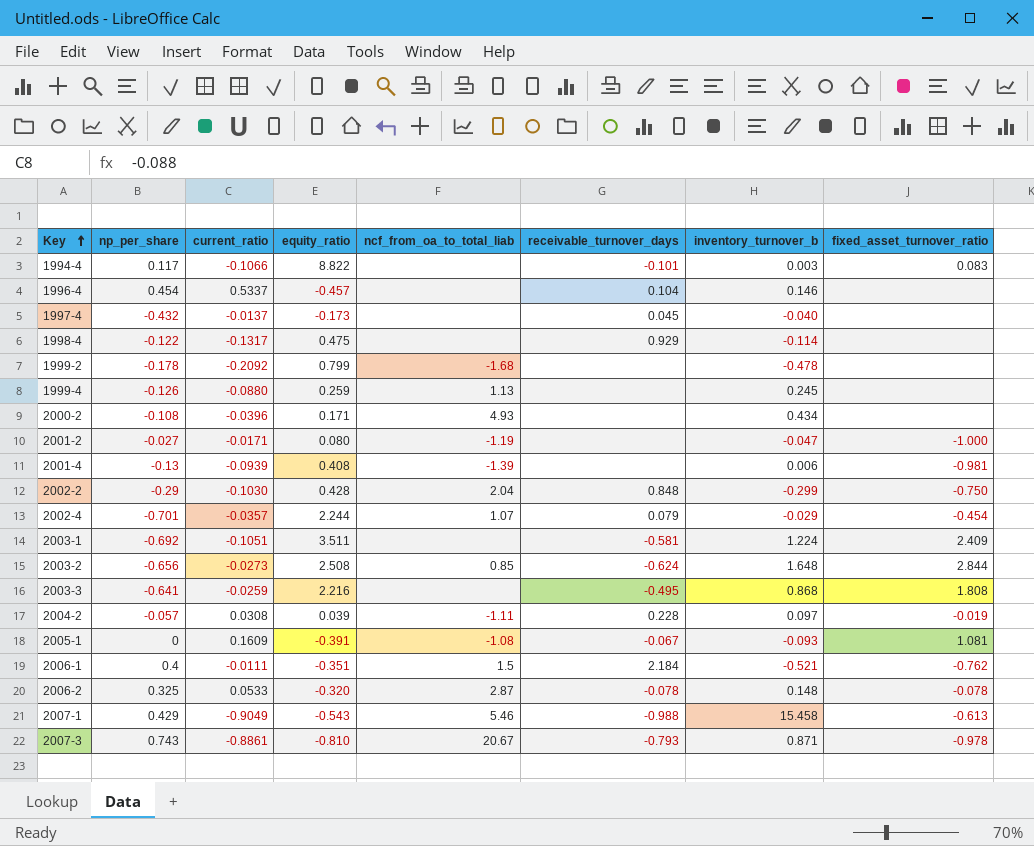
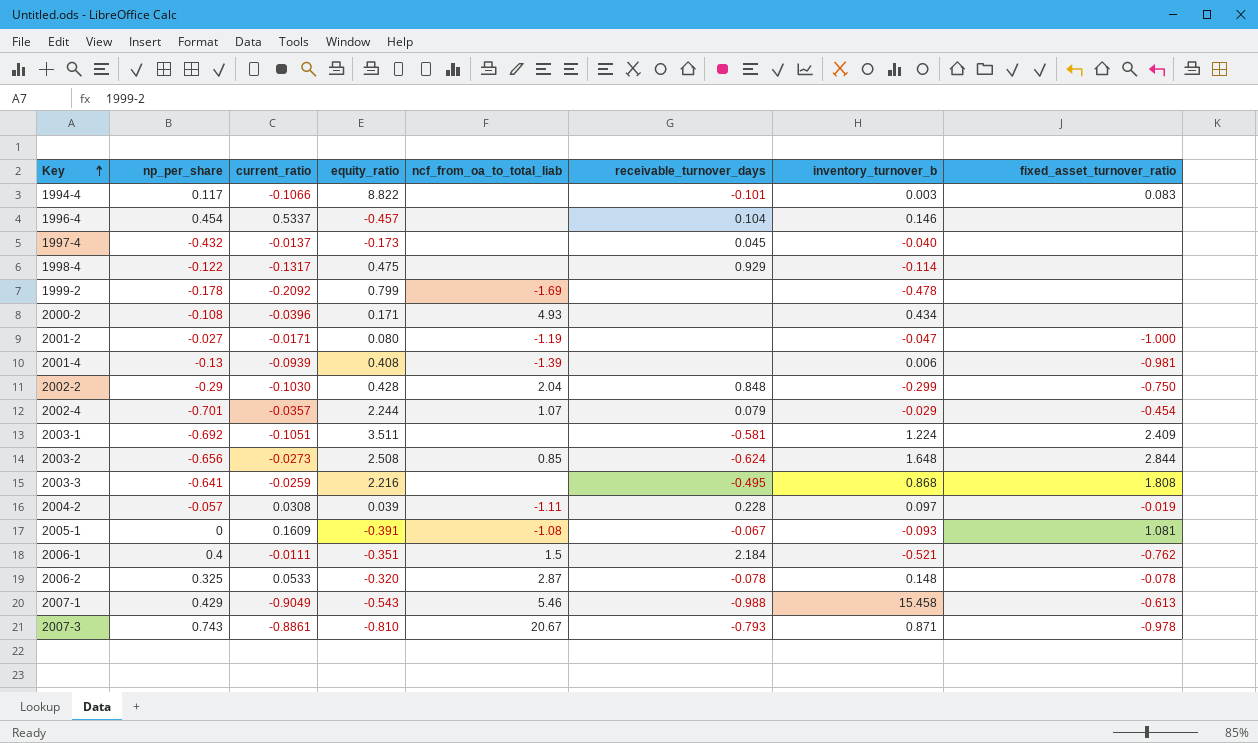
row 1999-4: -0.126 | -0.0880 | 0.259 | 1.13 | none | 0.245 | none -> none
1999-2 | ncf_from_oa_to_total_liab: -1.68 -> -1.69

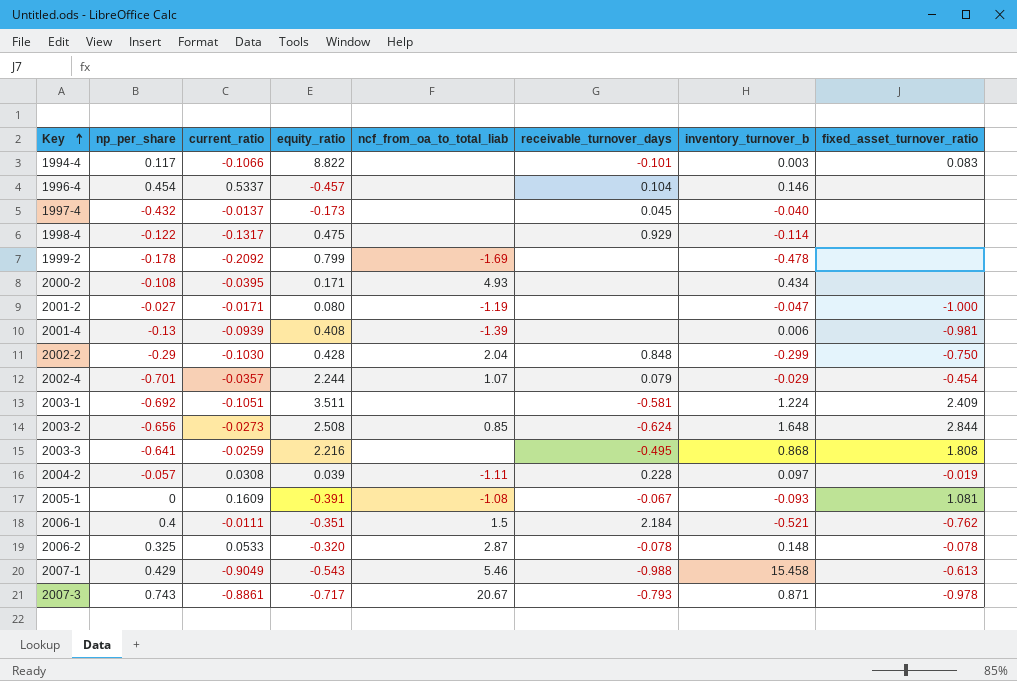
2000-2 | current_ratio: -0.0396 -> -0.0395
2007-3 | equity_ratio: -0.810 -> -0.717

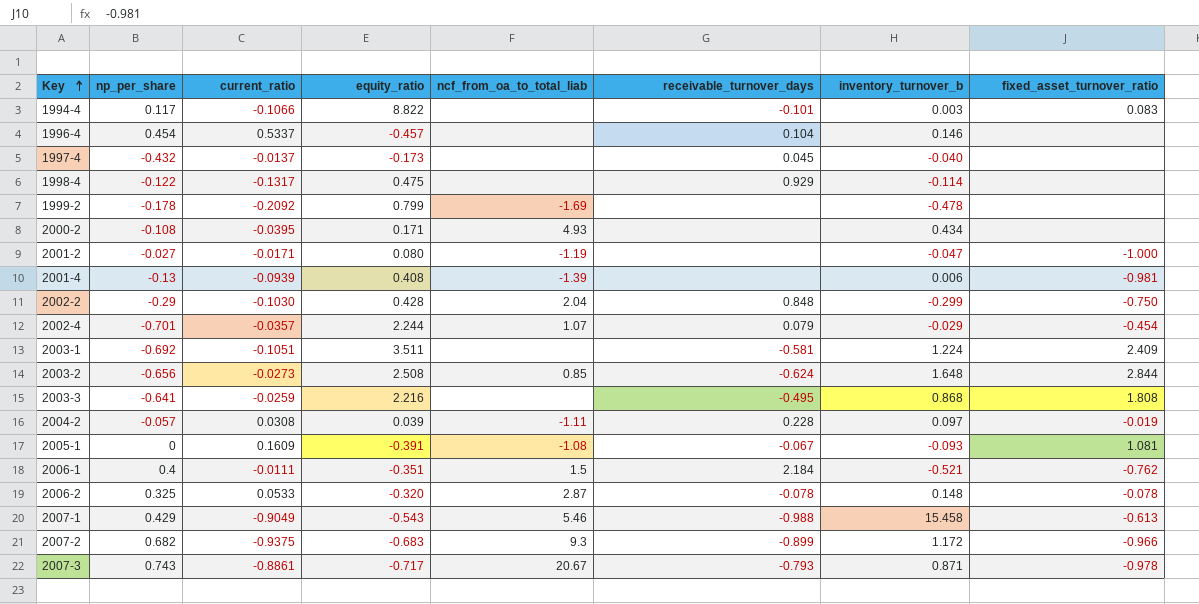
row 2007-2: none -> 0.682 | -0.9375 | -0.683 | 9.3 | -0.899 | 1.172 | -0.966

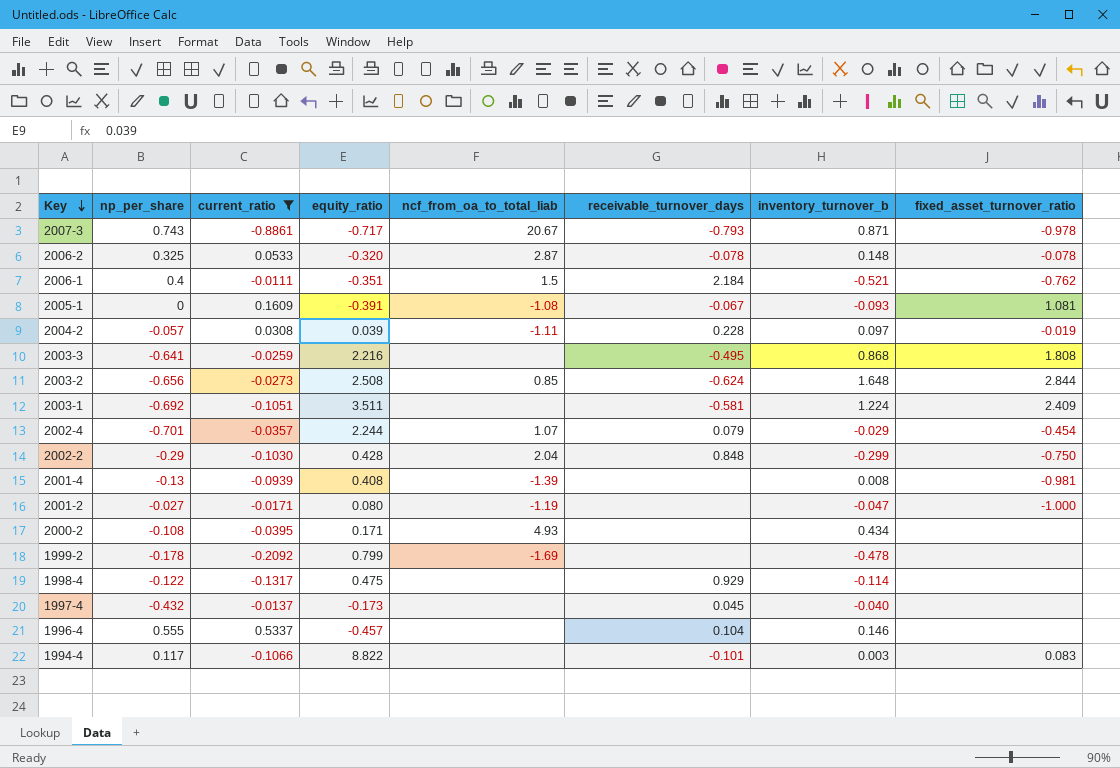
filter: none -> current_ratio >= -0.8861
row order: Key ascending -> Key descending
2001-4 | inventory_turnover_b: 0.006 -> 0.008
1996-4 | np_per_share: 0.454 -> 0.555

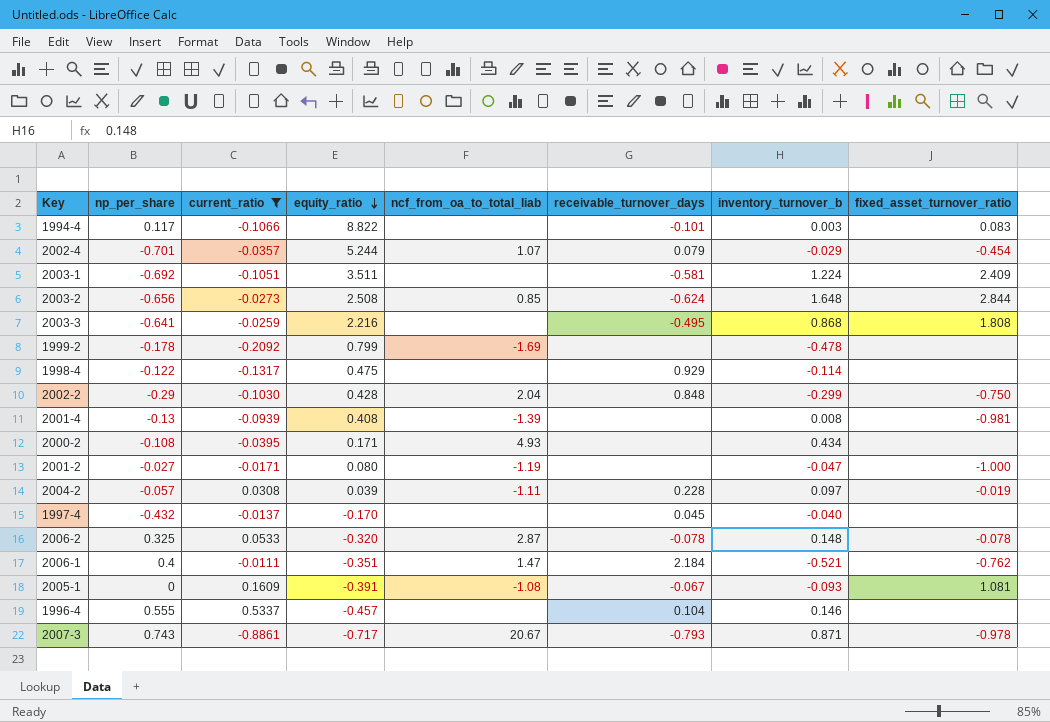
row order: Key descending -> equity_ratio descending
2002-4 | equity_ratio: 2.244 -> 5.244
1997-4 | equity_ratio: -0.173 -> -0.170
2006-1 | ncf_from_oa_to_total_liab: 1.5 -> 1.47

